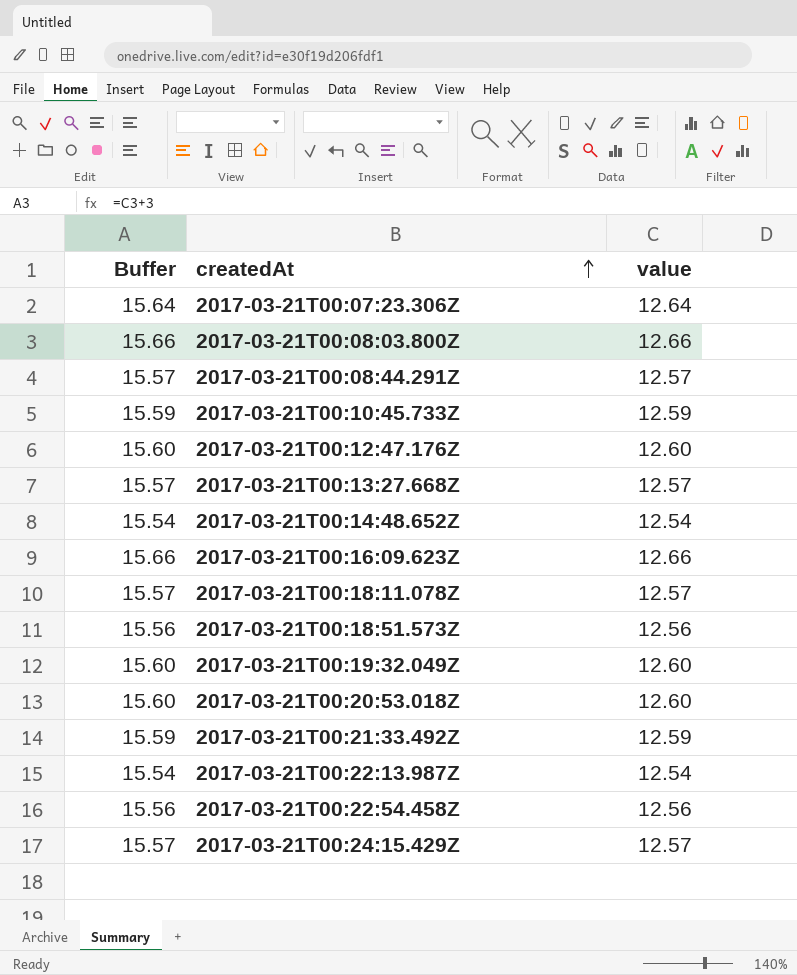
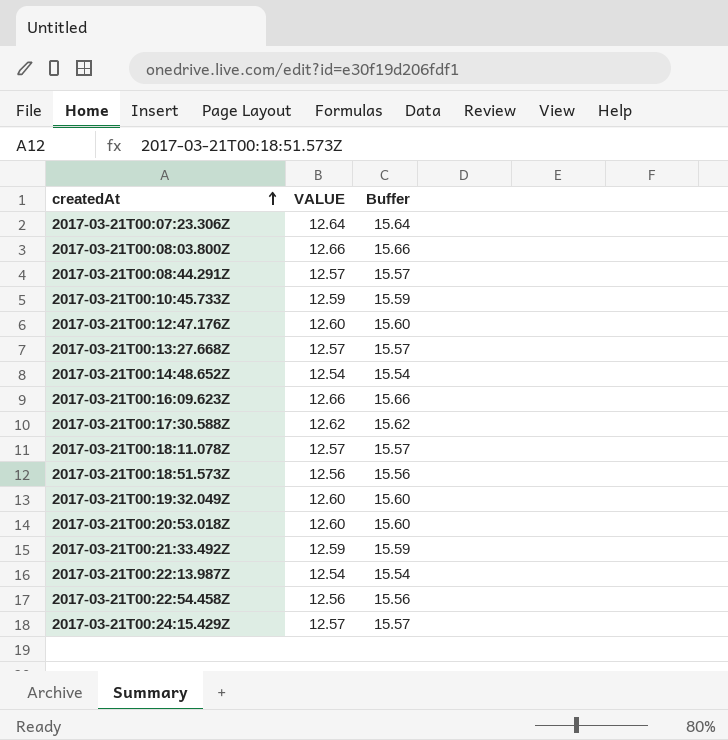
column name: value -> VALUE
column Buffer | position: 1 -> 3
row 2017-03-21T00:17:30.588Z: none -> 12.62 | 15.62

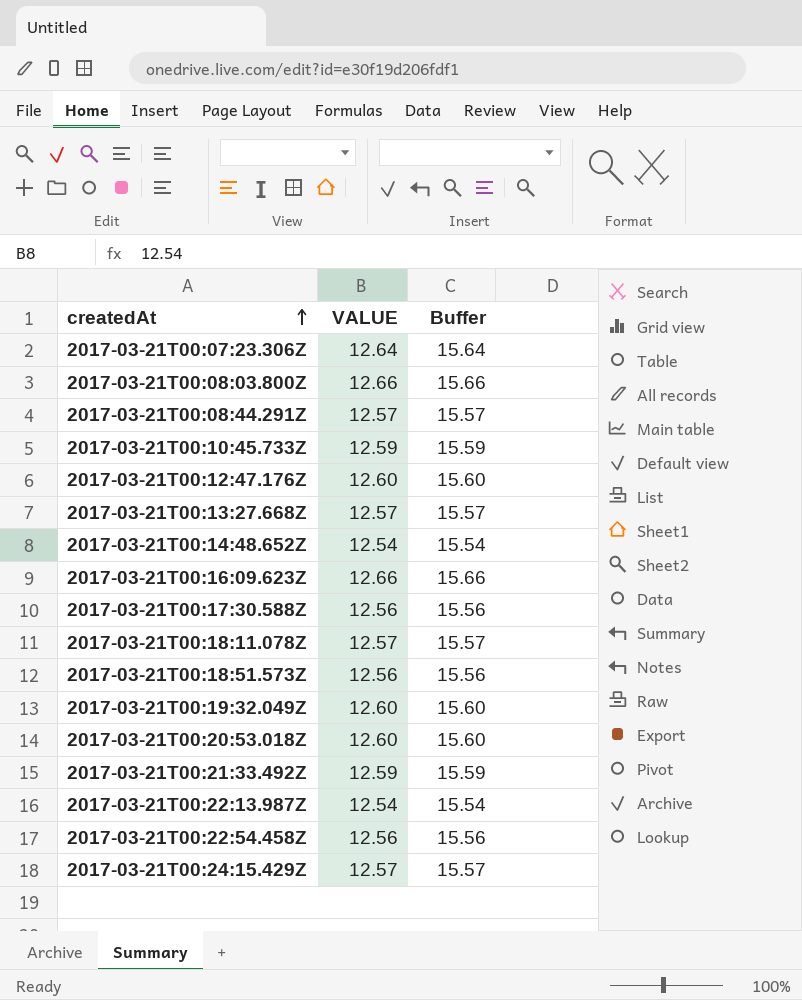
2017-03-21T00:17:30.588Z | VALUE: 12.62 -> 12.56
2017-03-21T00:17:30.588Z | Buffer: 15.62 -> 15.56

